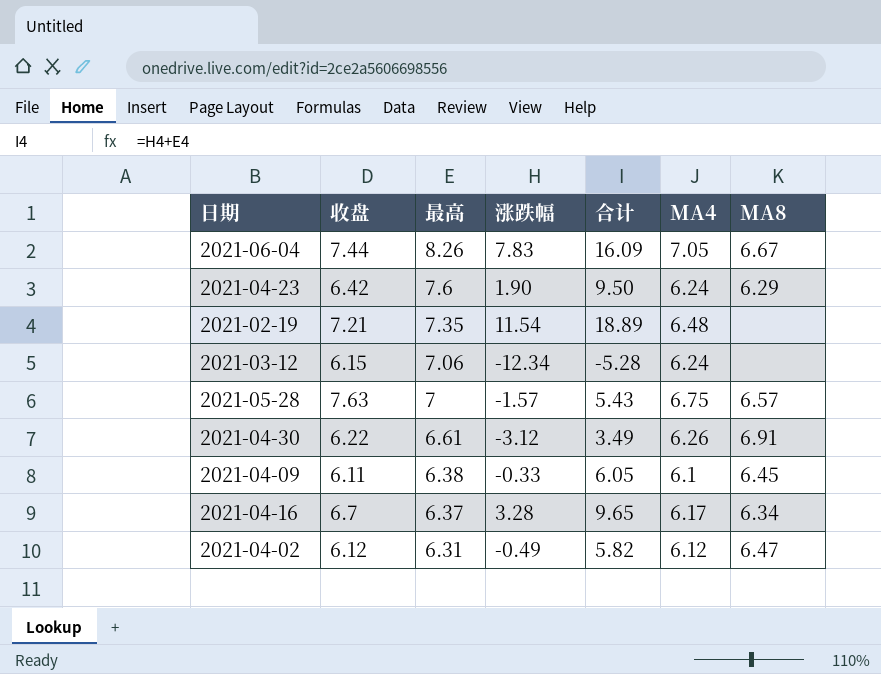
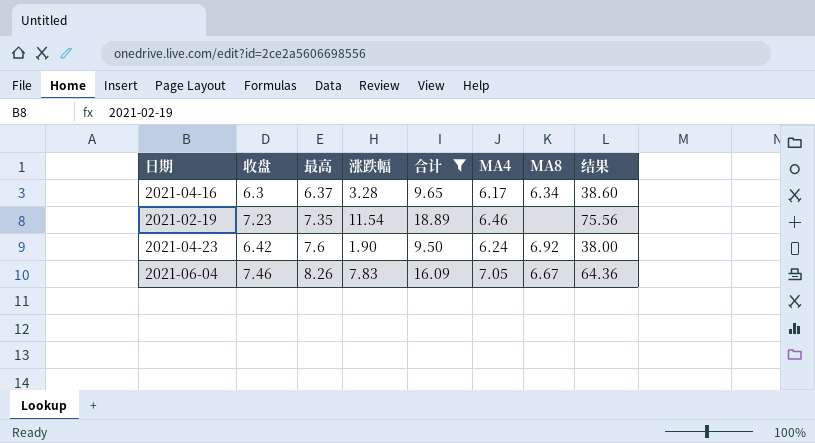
filter: none -> 合计 >= 9.50
row order: 最高 descending -> 最高 ascending
column 结果 | formula: none -> [合计] * 4
2021-04-16 | 收盘: 6.7 -> 6.3
2021-02-19 | 收盘: 7.21 -> 7.23
2021-02-19 | MA4: 6.48 -> 6.46
2021-04-23 | MA8: 6.29 -> 6.92
2021-06-04 | 收盘: 7.44 -> 7.46

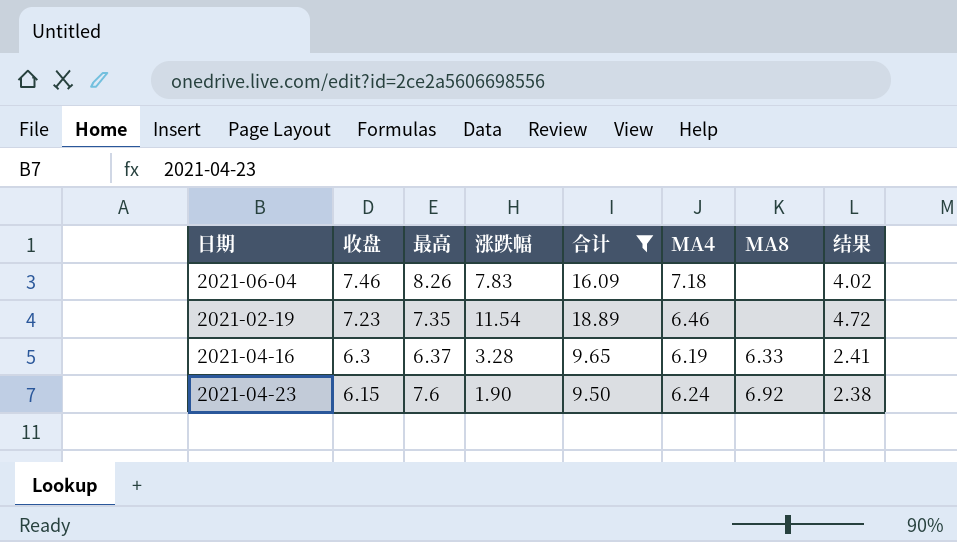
row order: 最高 ascending -> 收盘 descending
column 结果 | formula: [合计] * 4 -> [合计] * 0.25
2021-06-04 | MA4: 7.05 -> 7.18
2021-06-04 | MA8: 6.67 -> none
2021-04-16 | MA4: 6.17 -> 6.19
2021-04-16 | MA8: 6.34 -> 6.33
2021-04-23 | 收盘: 6.42 -> 6.15

